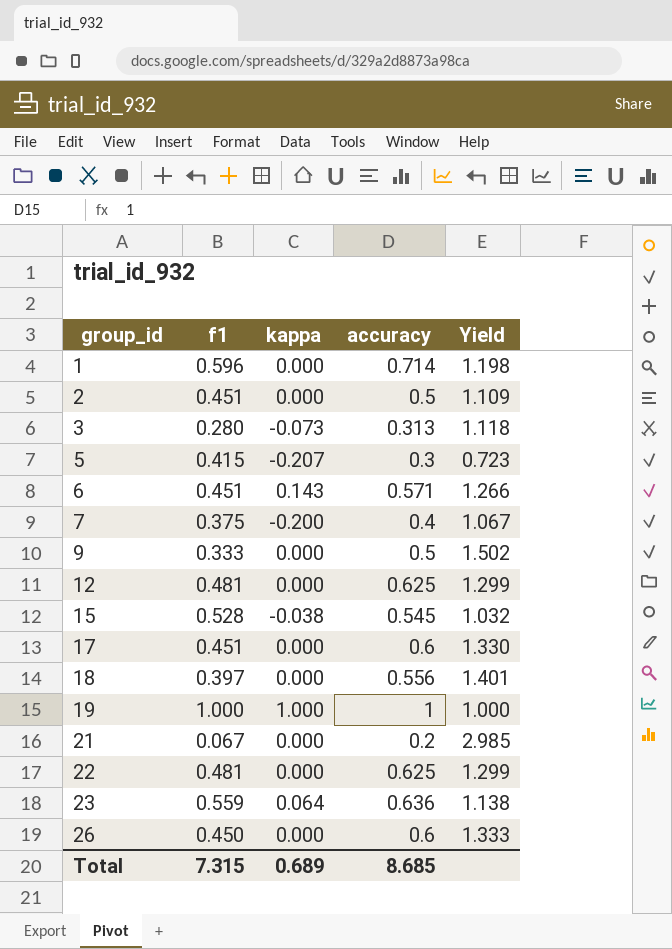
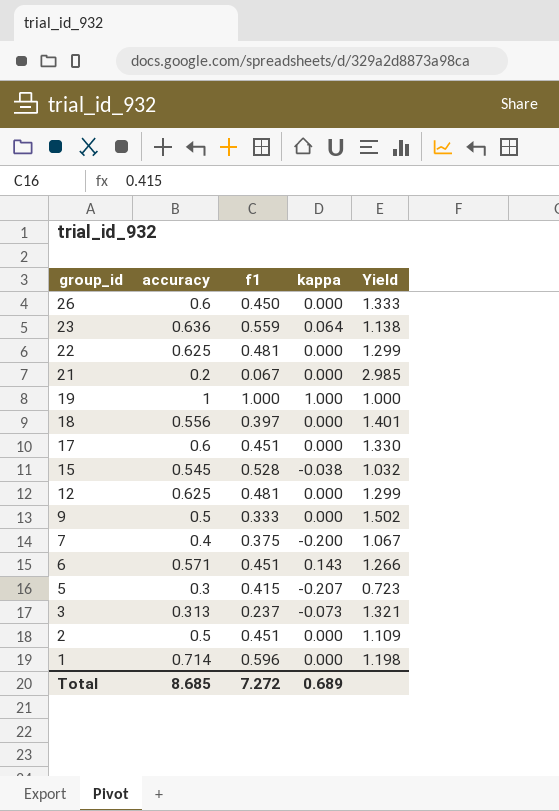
row order: group_id ascending -> group_id descending
column accuracy | position: 4 -> 2
3 | f1: 0.280 -> 0.237
3 | Yield: 1.118 -> 1.321
Total | f1: 7.315 -> 7.272

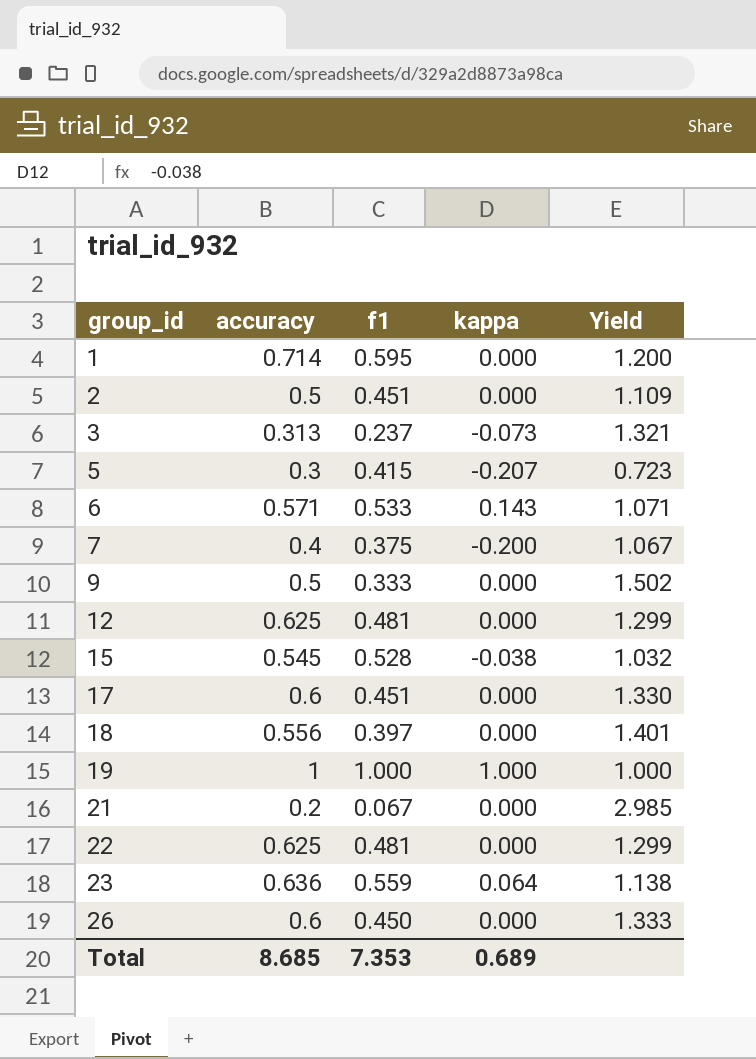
row order: group_id descending -> group_id ascending
1 | f1: 0.596 -> 0.595
1 | Yield: 1.198 -> 1.200
6 | f1: 0.451 -> 0.533
6 | Yield: 1.266 -> 1.071
Total | f1: 7.272 -> 7.353

